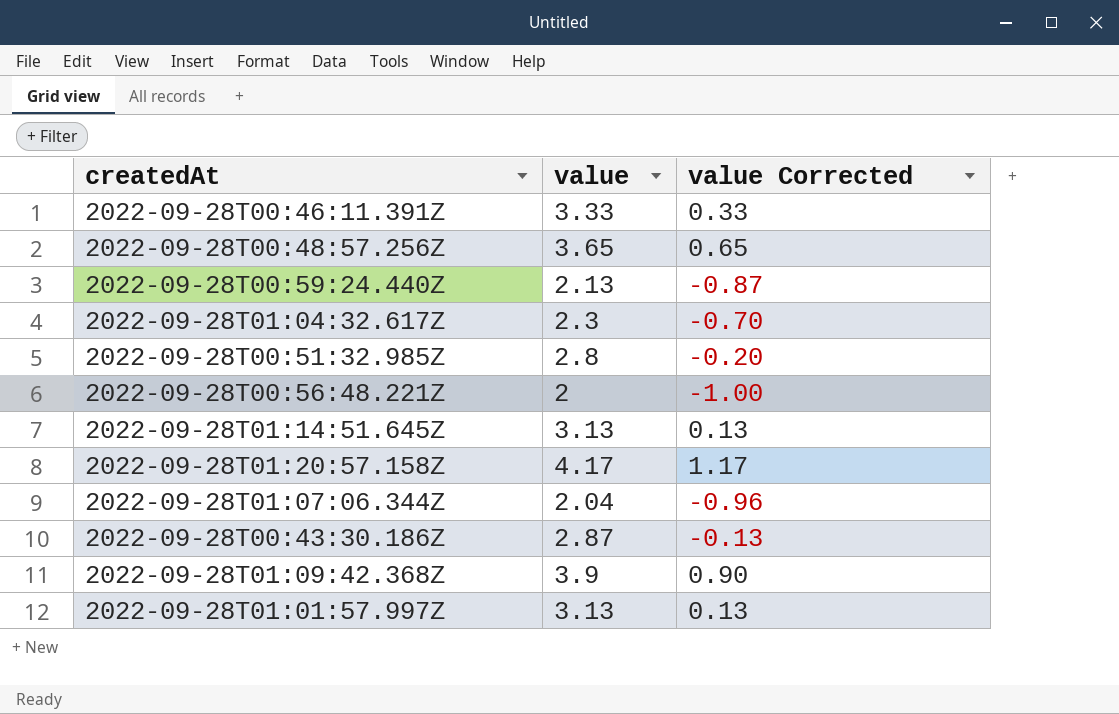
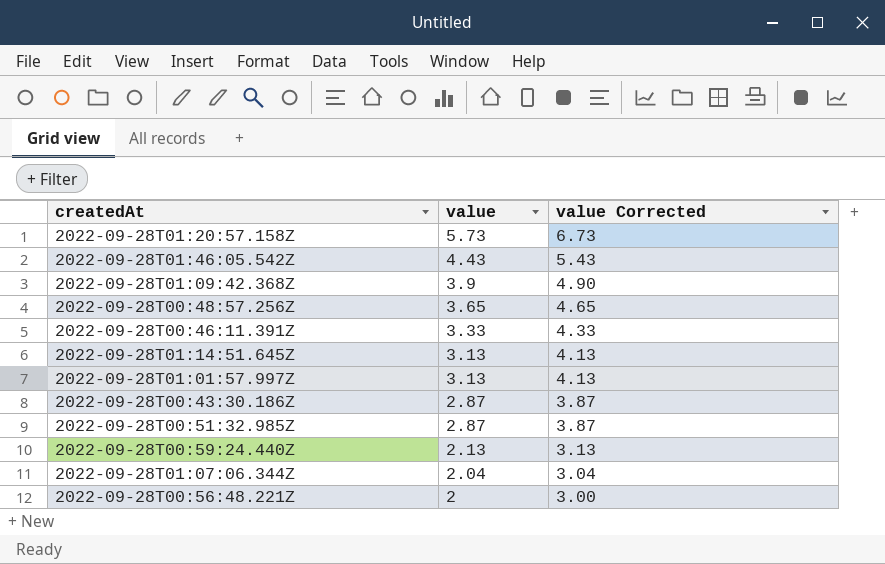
row order: none -> value descending
column value Corrected | formula: [value] - 3 -> [value] + 1
row 2022-09-28T01:04:32.617Z: 2.3 | -0.70 -> none
2022-09-28T01:20:57.158Z | value: 4.17 -> 5.73
row 2022-09-28T01:46:05.542Z: none -> 4.43 | 5.43
2022-09-28T00:51:32.985Z | value: 2.8 -> 2.87

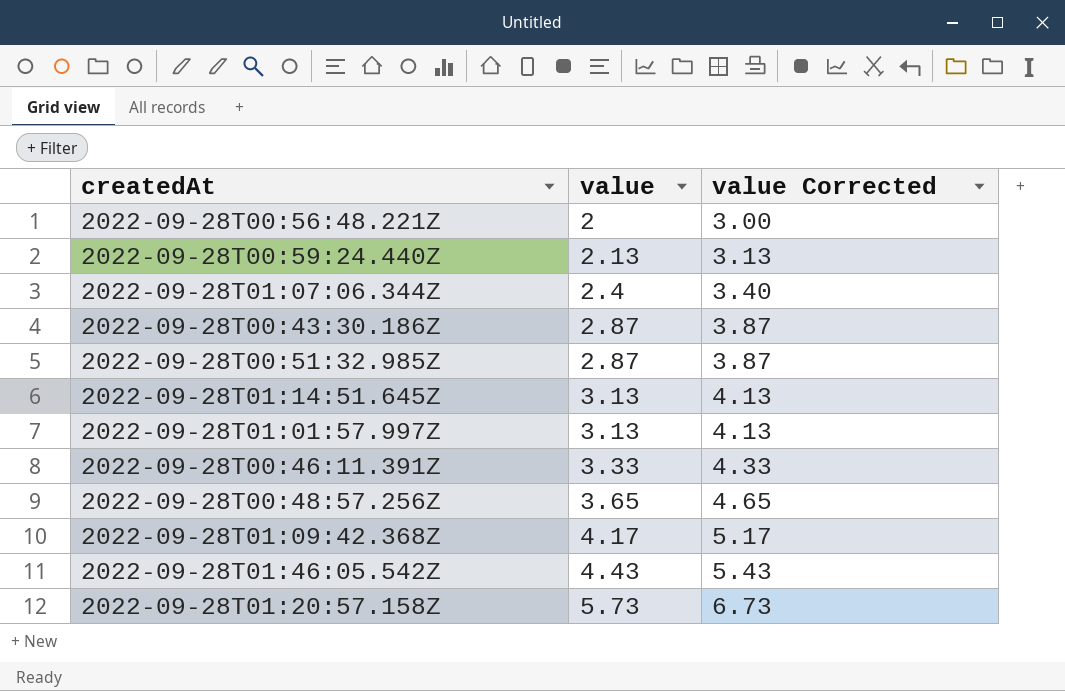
row order: value descending -> value ascending
2022-09-28T01:07:06.344Z | value: 2.04 -> 2.4
2022-09-28T01:07:06.344Z | value Corrected: 3.04 -> 3.40
2022-09-28T01:09:42.368Z | value: 3.9 -> 4.17
2022-09-28T01:09:42.368Z | value Corrected: 4.90 -> 5.17

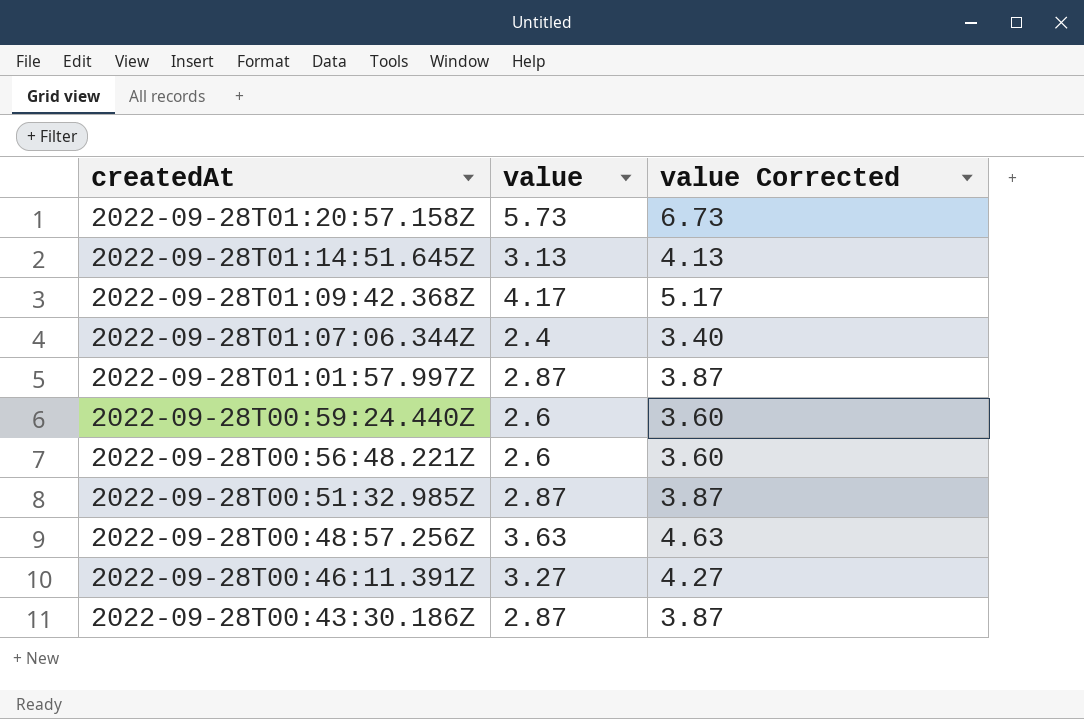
row order: value ascending -> createdAt descending
row 2022-09-28T01:46:05.542Z: 4.43 | 5.43 -> none
2022-09-28T01:01:57.997Z | value: 3.13 -> 2.87
2022-09-28T01:01:57.997Z | value Corrected: 4.13 -> 3.87
2022-09-28T00:59:24.440Z | value: 2.13 -> 2.6
2022-09-28T00:59:24.440Z | value Corrected: 3.13 -> 3.60
2022-09-28T00:56:48.221Z | value: 2 -> 2.6
2022-09-28T00:56:48.221Z | value Corrected: 3.00 -> 3.60
2022-09-28T00:48:57.256Z | value: 3.65 -> 3.63
2022-09-28T00:48:57.256Z | value Corrected: 4.65 -> 4.63
2022-09-28T00:46:11.391Z | value: 3.33 -> 3.27
2022-09-28T00:46:11.391Z | value Corrected: 4.33 -> 4.27

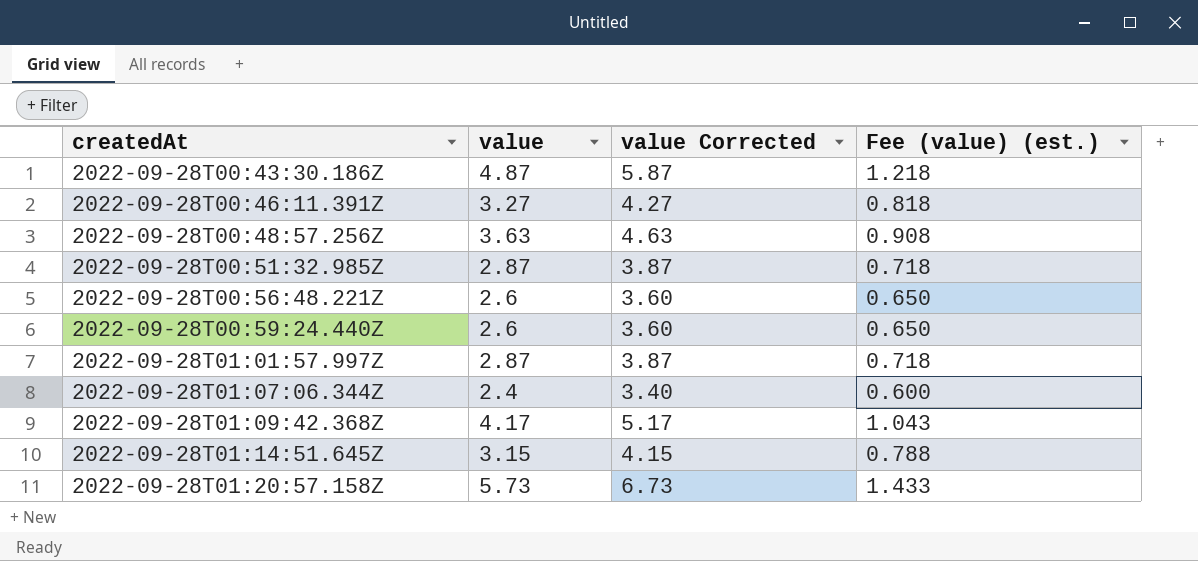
row order: createdAt descending -> createdAt ascending
column Fee (value) (est.) | formula: none -> [value] * 0.25
2022-09-28T00:43:30.186Z | value: 2.87 -> 4.87
2022-09-28T00:43:30.186Z | value Corrected: 3.87 -> 5.87
2022-09-28T01:14:51.645Z | value: 3.13 -> 3.15
2022-09-28T01:14:51.645Z | value Corrected: 4.13 -> 4.15

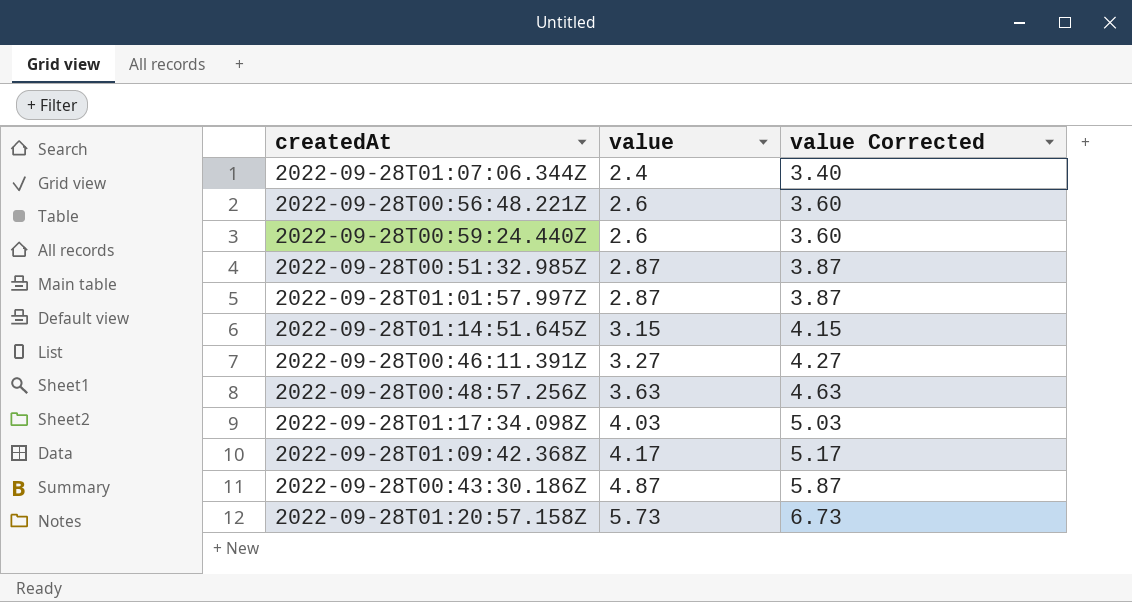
row order: createdAt ascending -> value ascending
column Fee (value) (est.) | formula: [value] * 0.25 -> none
row 2022-09-28T01:17:34.098Z: none -> 4.03 | 5.03

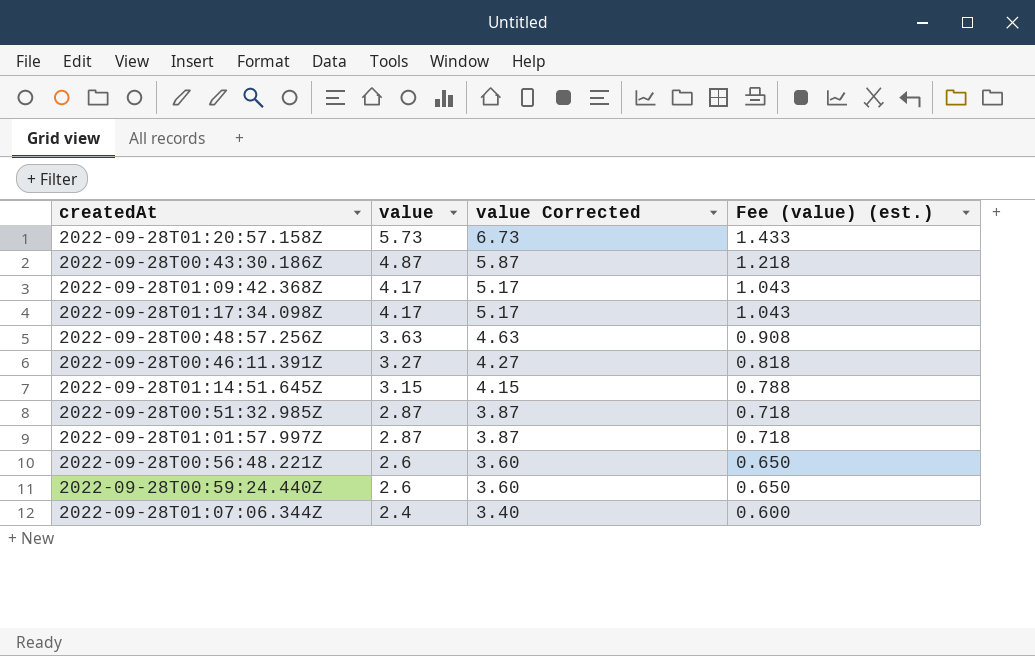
row order: value ascending -> value descending
column Fee (value) (est.) | formula: none -> [value] * 0.25
2022-09-28T01:17:34.098Z | value: 4.03 -> 4.17
2022-09-28T01:17:34.098Z | value Corrected: 5.03 -> 5.17

